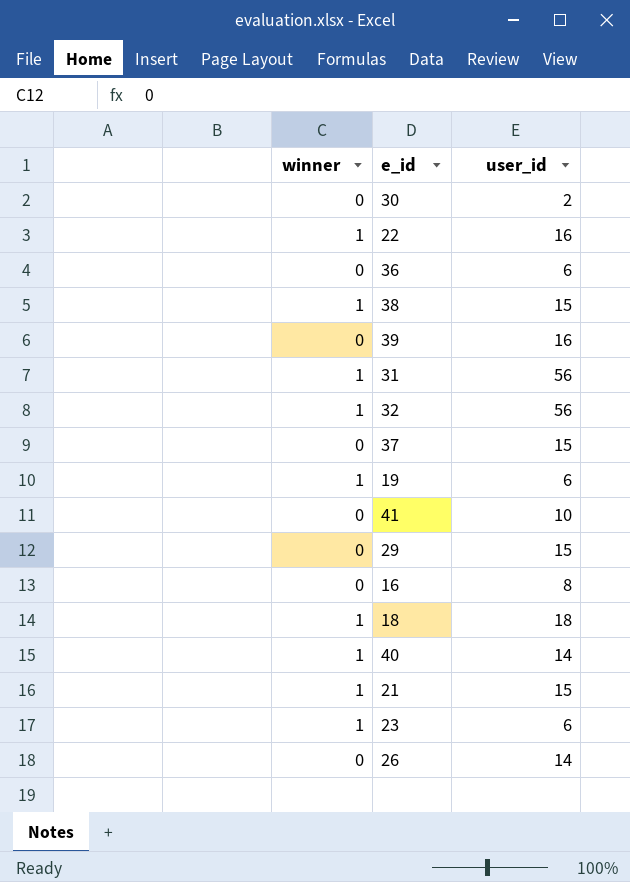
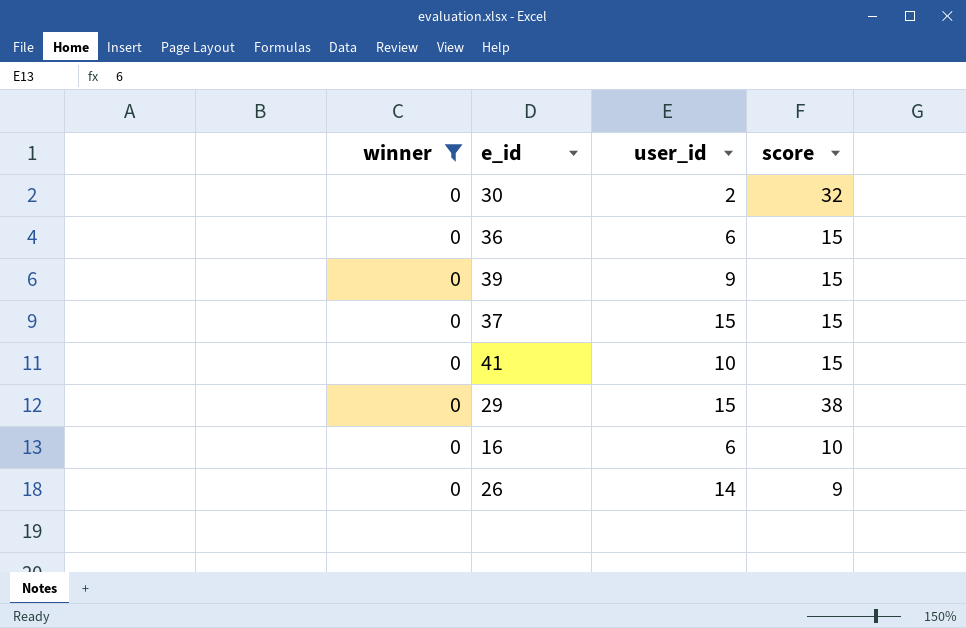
filter: none -> winner = 0
column score | position: none -> 4
39 | user_id: 16 -> 9
16 | user_id: 8 -> 6

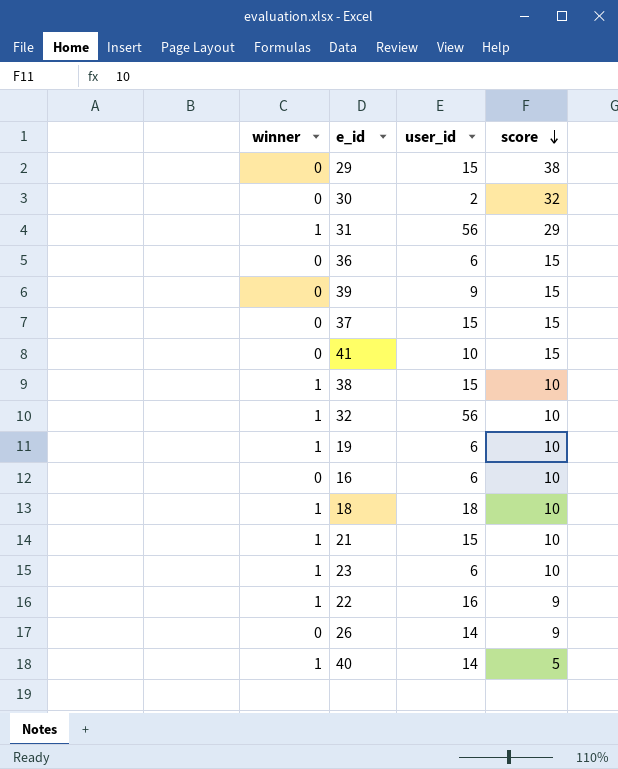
filter: winner = 0 -> none
row order: none -> score descending

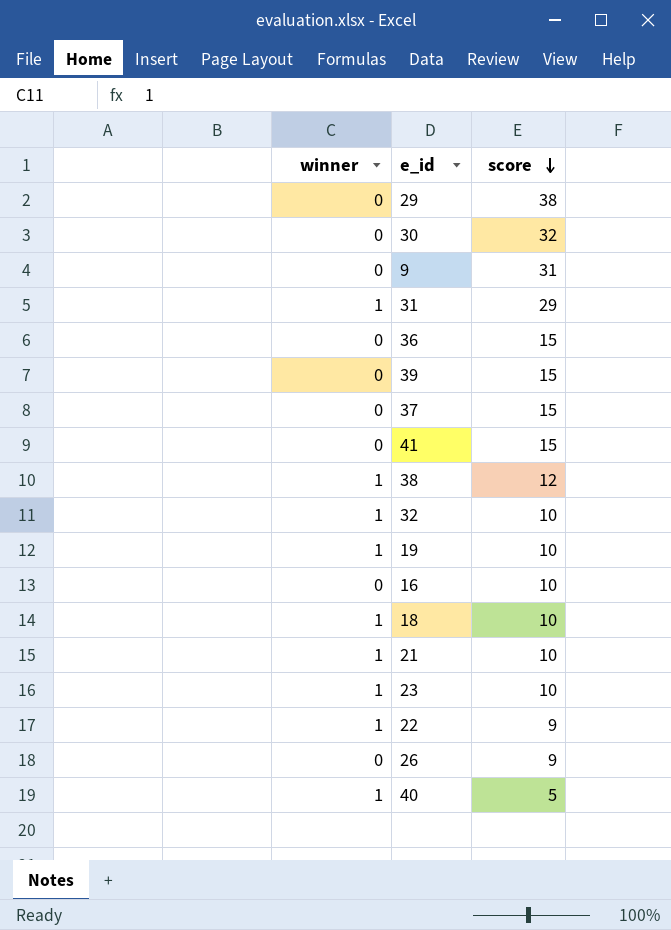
column user_id | position: 3 -> none
row 9: none -> 0 | 31
38 | score: 10 -> 12

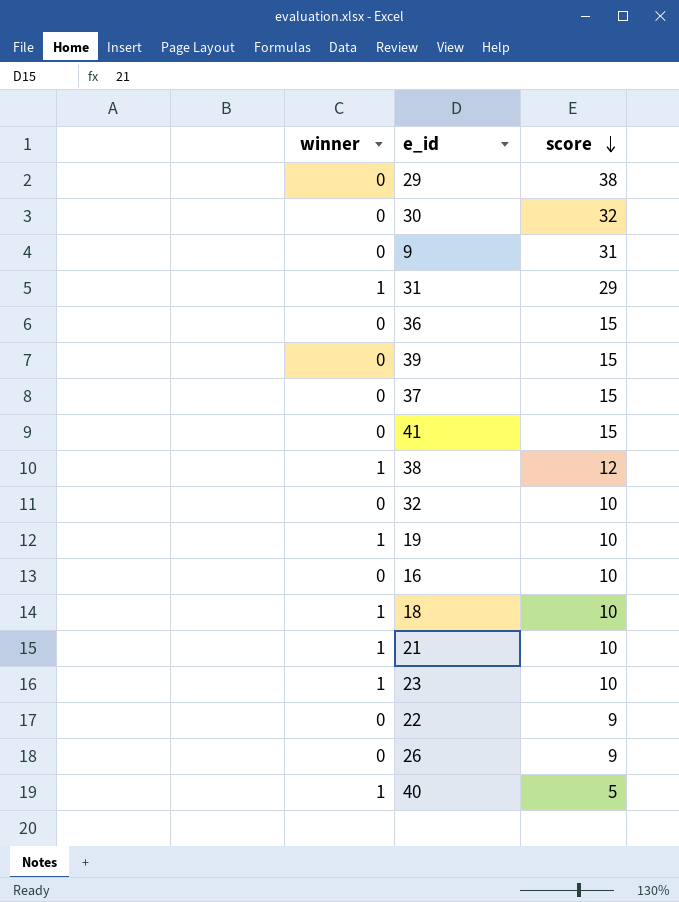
32 | winner: 1 -> 0
22 | winner: 1 -> 0

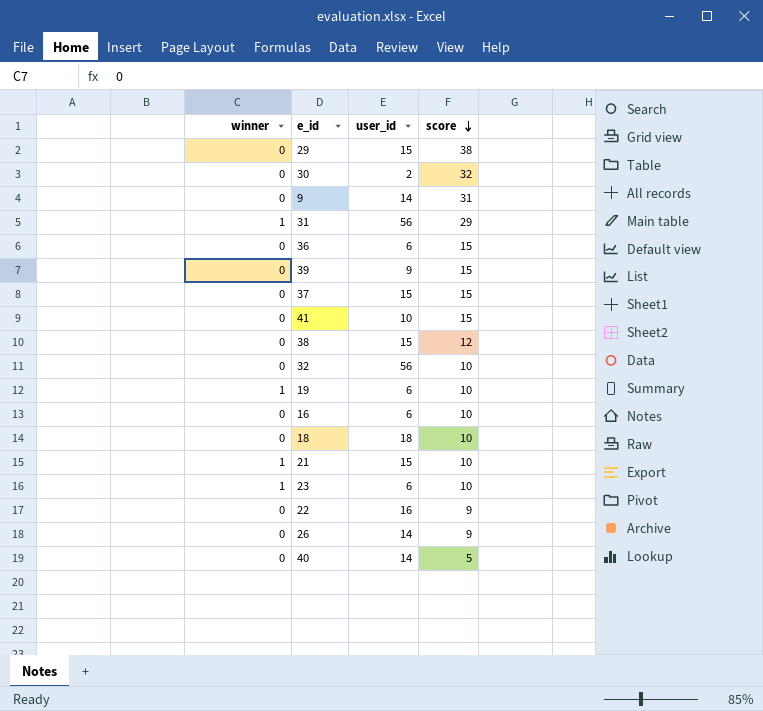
column user_id | position: none -> 3
38 | winner: 1 -> 0
18 | winner: 1 -> 0
40 | winner: 1 -> 0

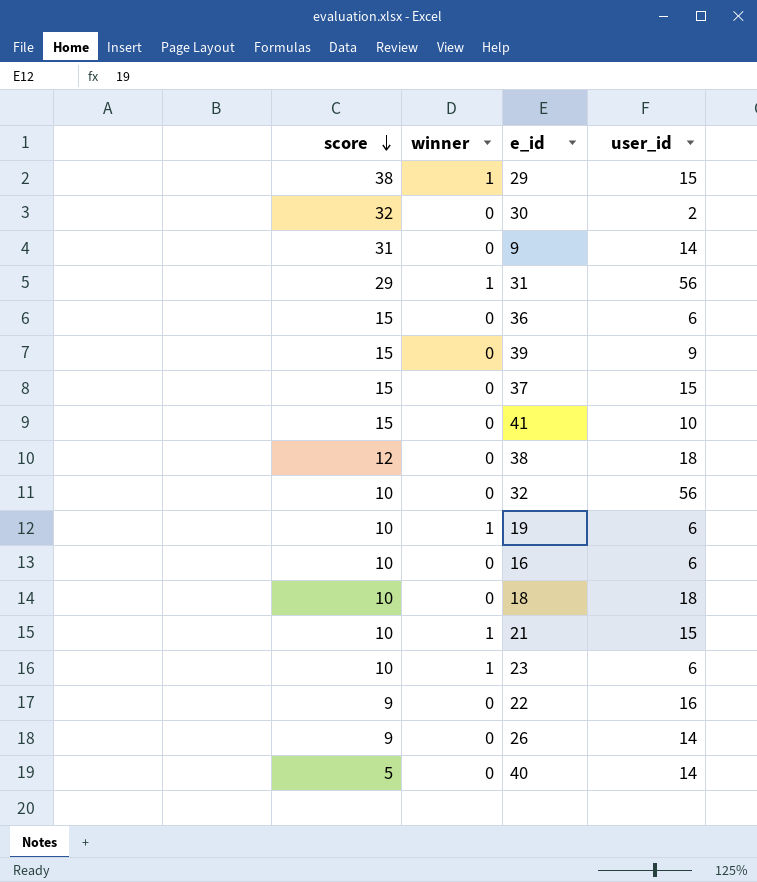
column score | position: 4 -> 1
29 | winner: 0 -> 1
38 | user_id: 15 -> 18

